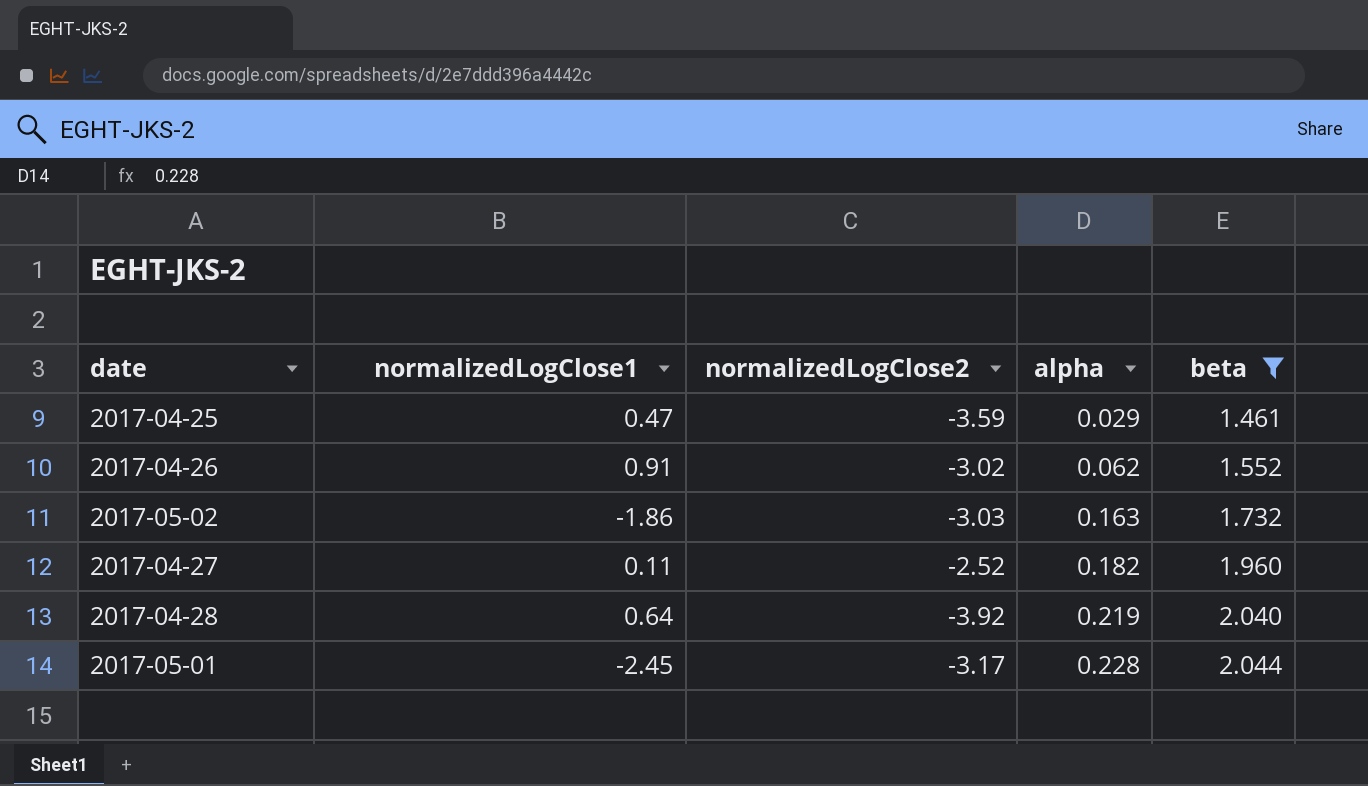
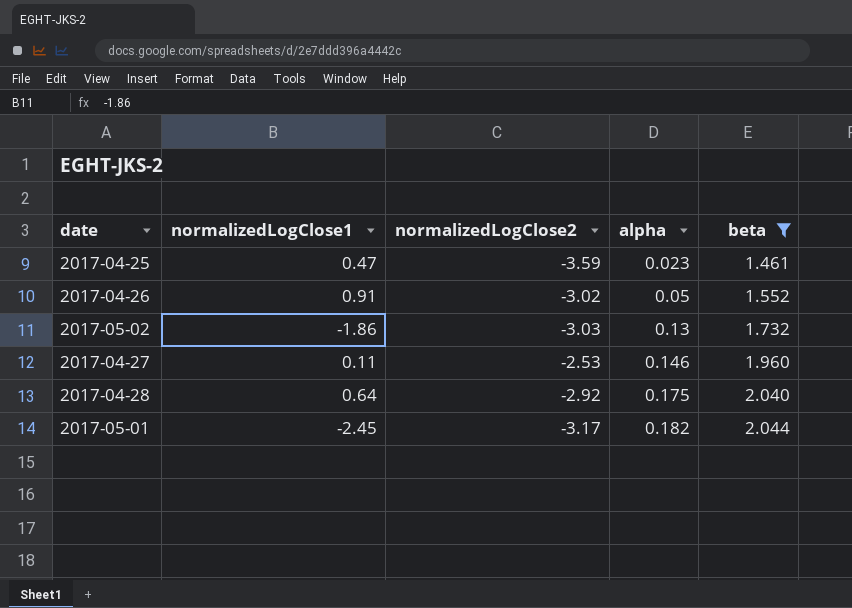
2017-04-25 | alpha: 0.029 -> 0.023
2017-04-26 | alpha: 0.062 -> 0.05
2017-05-02 | alpha: 0.163 -> 0.13
2017-04-27 | normalizedLogClose2: -2.52 -> -2.53
2017-04-27 | alpha: 0.182 -> 0.146
2017-04-28 | normalizedLogClose2: -3.92 -> -2.92
2017-04-28 | alpha: 0.219 -> 0.175
2017-05-01 | alpha: 0.228 -> 0.182

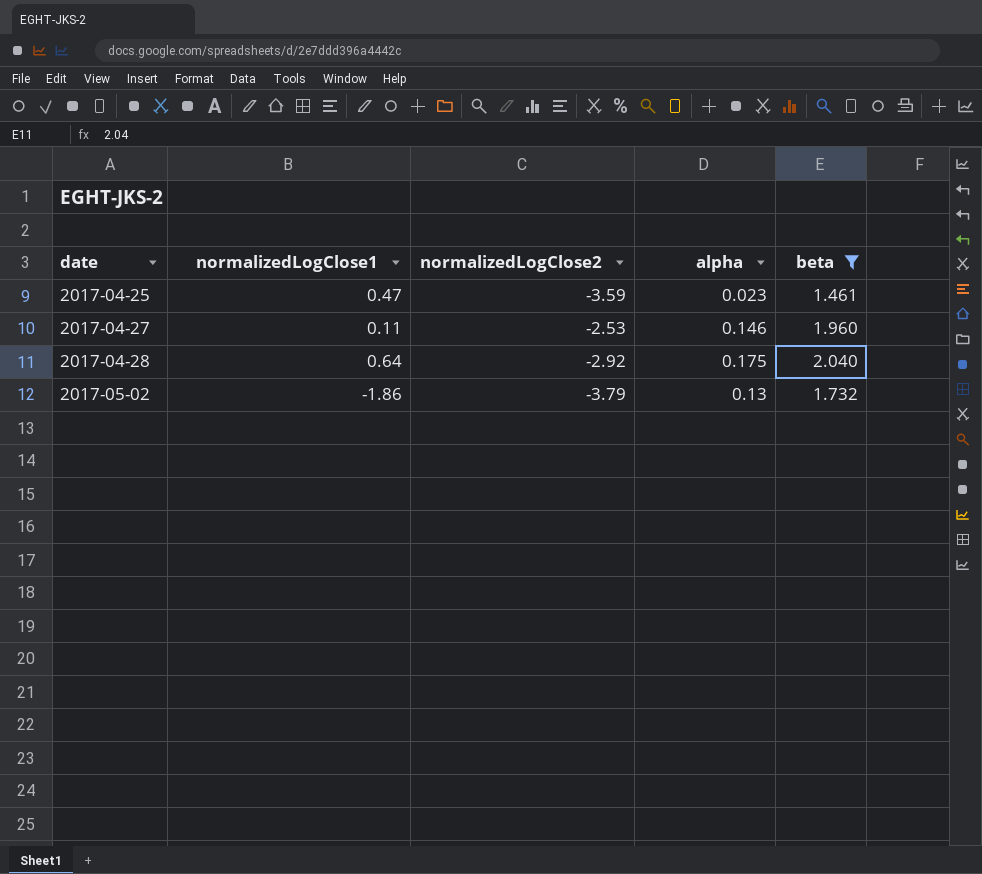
row order: alpha ascending -> date ascending
row 2017-04-26: 0.91 | -3.02 | 0.05 | 1.552 -> none
row 2017-05-01: -2.45 | -3.17 | 0.182 | 2.044 -> none
2017-05-02 | normalizedLogClose2: -3.03 -> -3.79

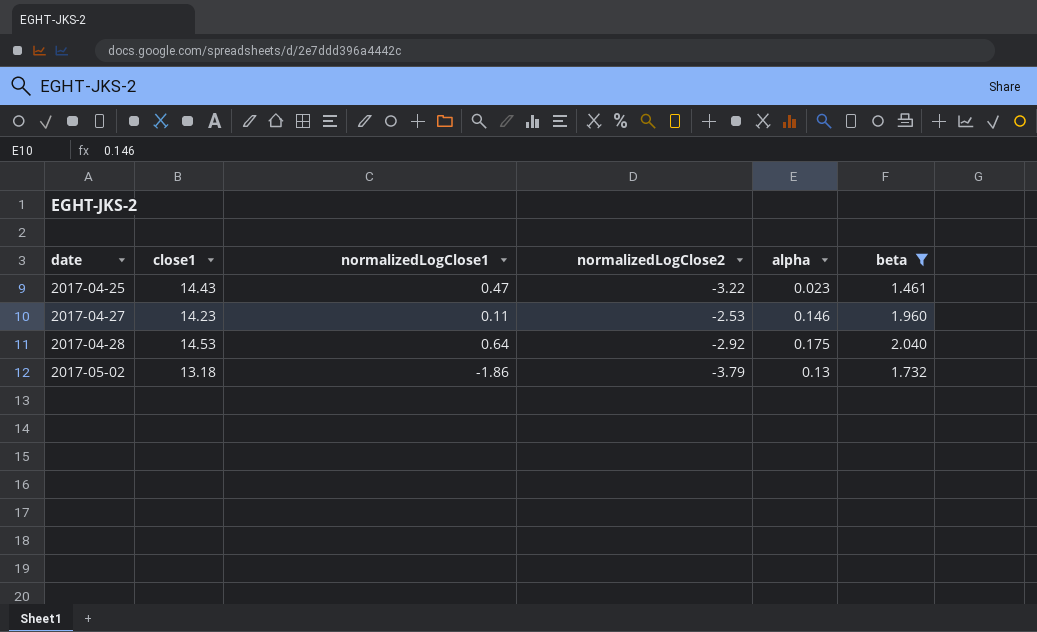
column close1 | position: none -> 2
2017-04-25 | normalizedLogClose2: -3.59 -> -3.22

